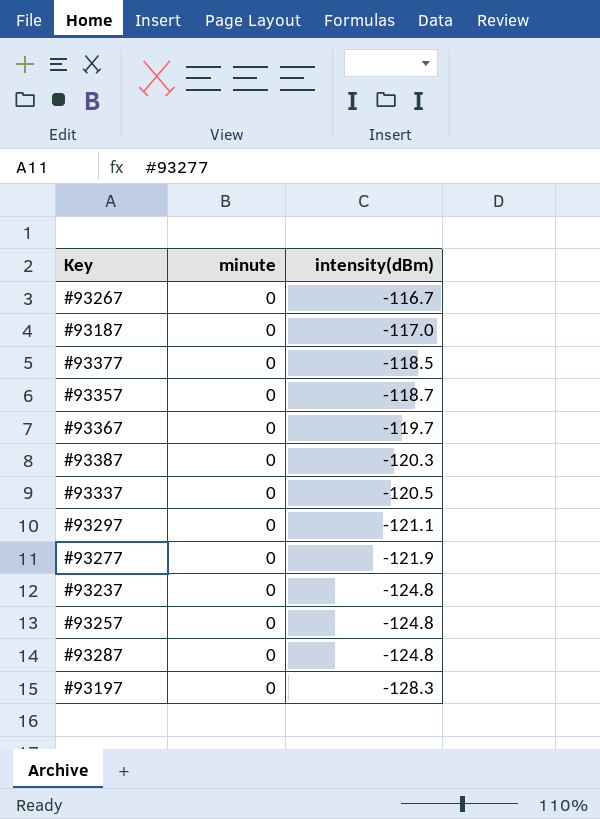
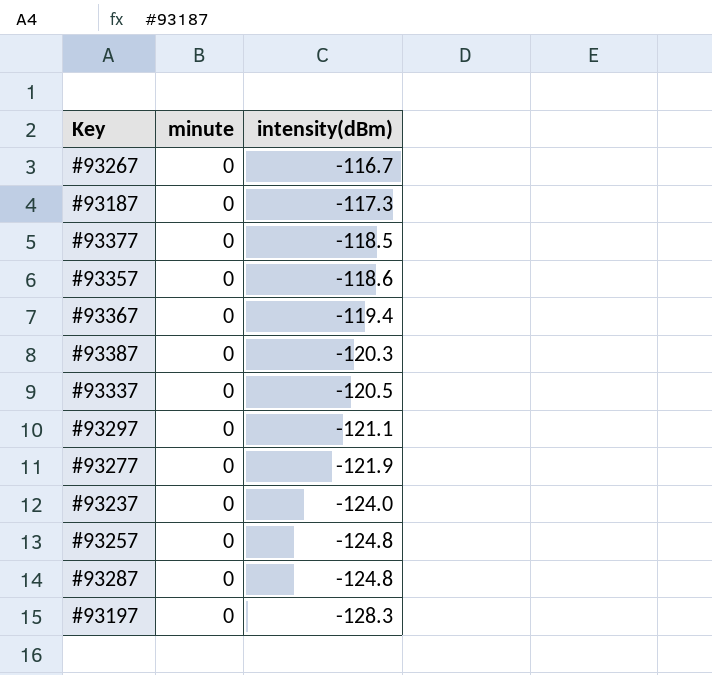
#93187 | intensity(dBm): -117.0 -> -117.3
#93357 | intensity(dBm): -118.7 -> -118.6
#93367 | intensity(dBm): -119.7 -> -119.4
#93237 | intensity(dBm): -124.8 -> -124.0

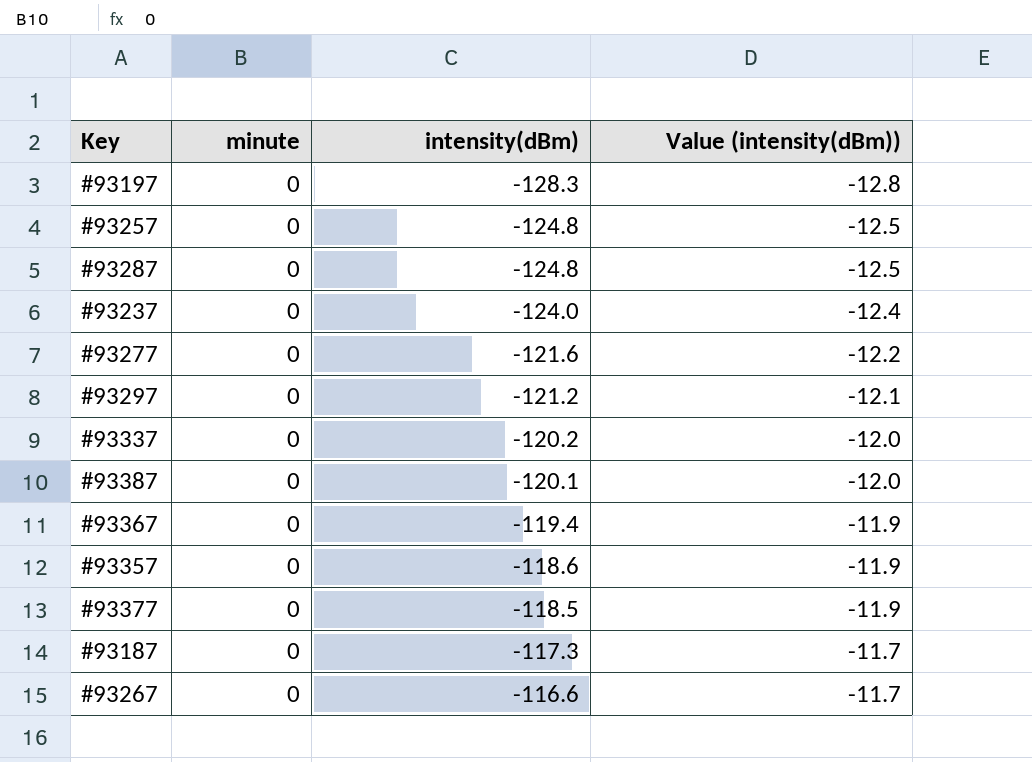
row order: intensity(dBm) descending -> intensity(dBm) ascending
column Value (intensity(dBm)) | formula: none -> [intensity(dBm)] * 0.1
#93277 | intensity(dBm): -121.9 -> -121.6
#93297 | intensity(dBm): -121.1 -> -121.2
#93337 | intensity(dBm): -120.5 -> -120.2
#93387 | intensity(dBm): -120.3 -> -120.1
#93267 | intensity(dBm): -116.7 -> -116.6

